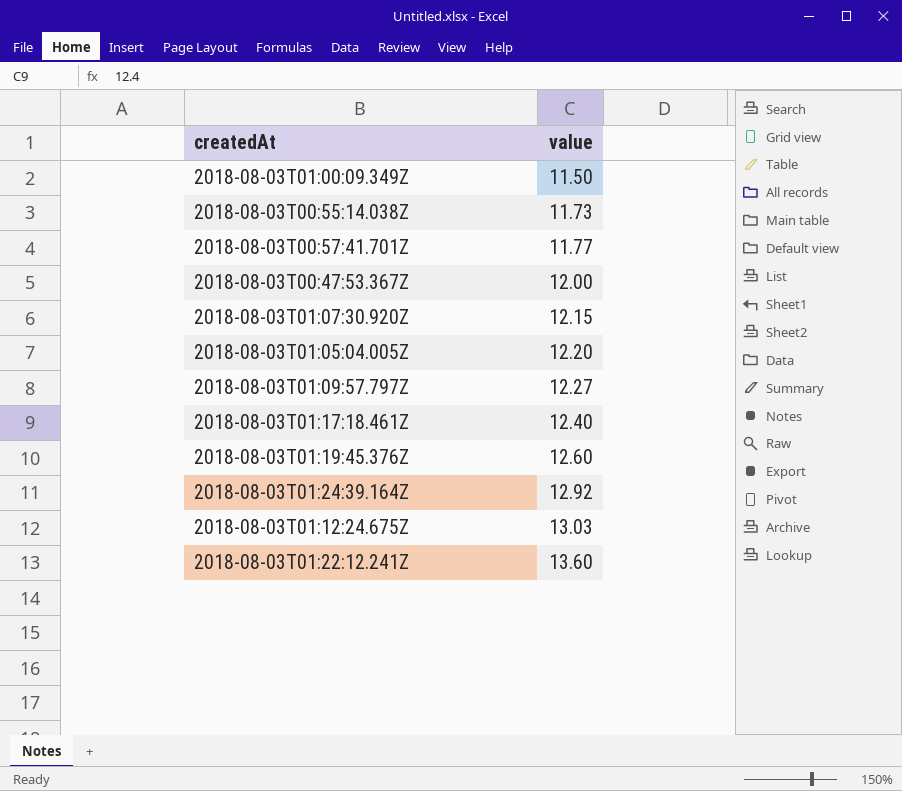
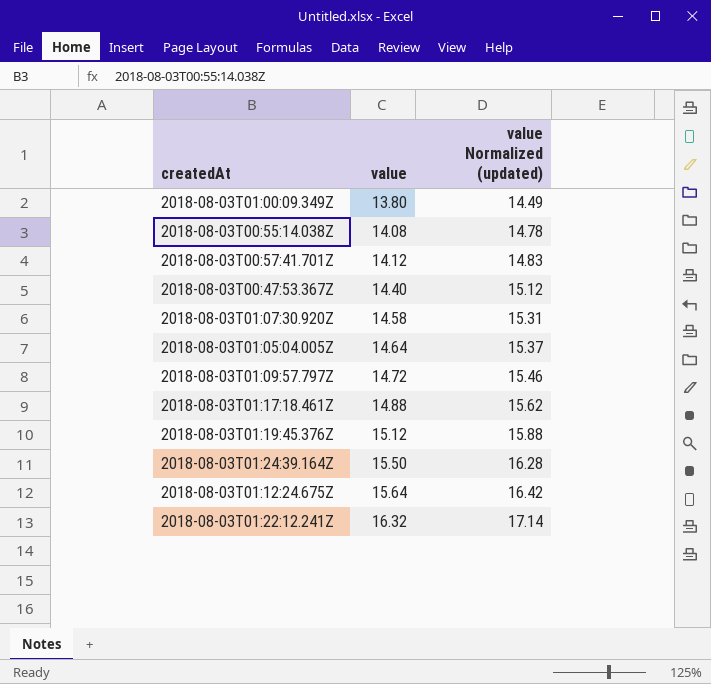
column value Normalized (updated) | formula: none -> [value] * 1.05
2018-08-03T01:00:09.349Z | value: 11.50 -> 13.80
2018-08-03T00:55:14.038Z | value: 11.73 -> 14.08
2018-08-03T00:57:41.701Z | value: 11.77 -> 14.12
2018-08-03T00:47:53.367Z | value: 12.00 -> 14.40
2018-08-03T01:07:30.920Z | value: 12.15 -> 14.58
2018-08-03T01:05:04.005Z | value: 12.20 -> 14.64
2018-08-03T01:09:57.797Z | value: 12.27 -> 14.72
2018-08-03T01:17:18.461Z | value: 12.40 -> 14.88
2018-08-03T01:19:45.376Z | value: 12.60 -> 15.12
2018-08-03T01:24:39.164Z | value: 12.92 -> 15.50
2018-08-03T01:12:24.675Z | value: 13.03 -> 15.64
2018-08-03T01:22:12.241Z | value: 13.60 -> 16.32

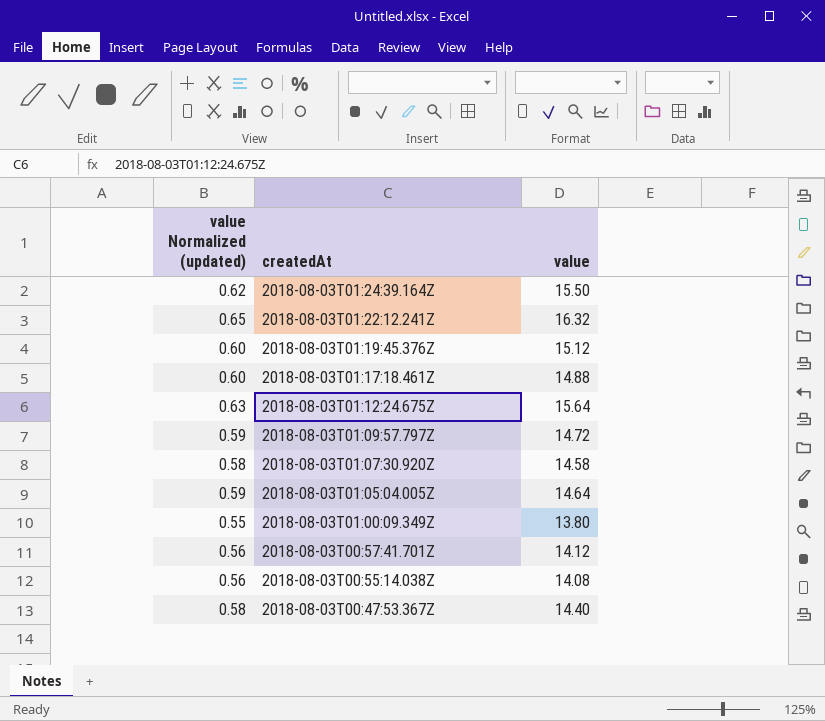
row order: value ascending -> createdAt descending
column value Normalized (updated) | formula: [value] * 1.05 -> [value] * 0.04
column value Normalized (updated) | position: 3 -> 1

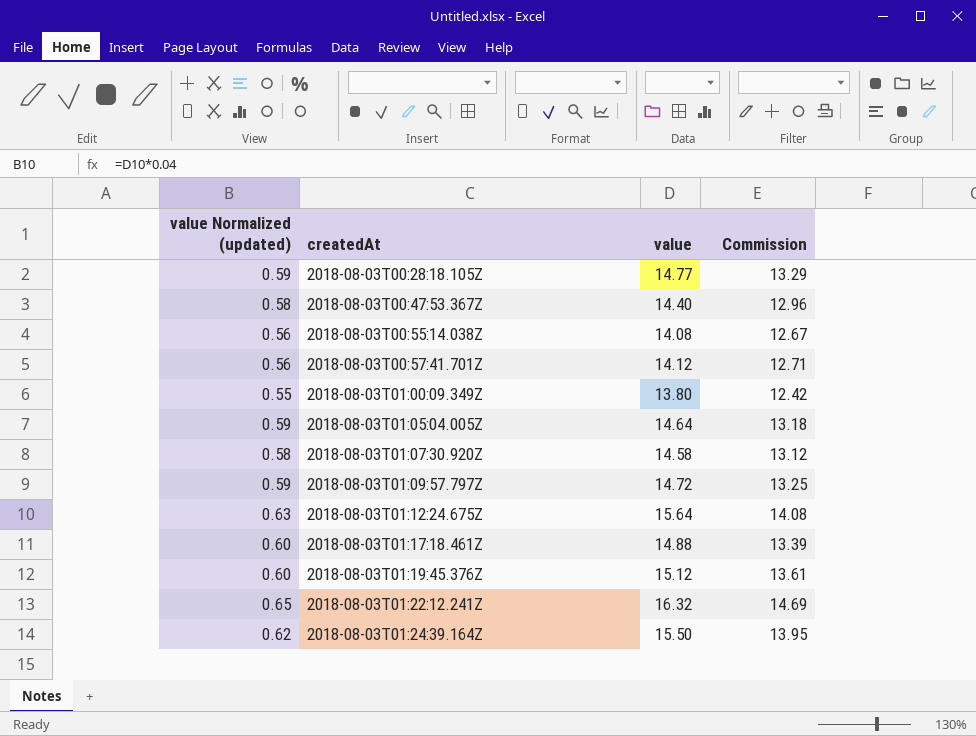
row order: createdAt descending -> createdAt ascending
column Commission | formula: none -> [value] * 0.9
row 2018-08-03T00:28:18.105Z: none -> 0.59 | 14.77 | 13.29

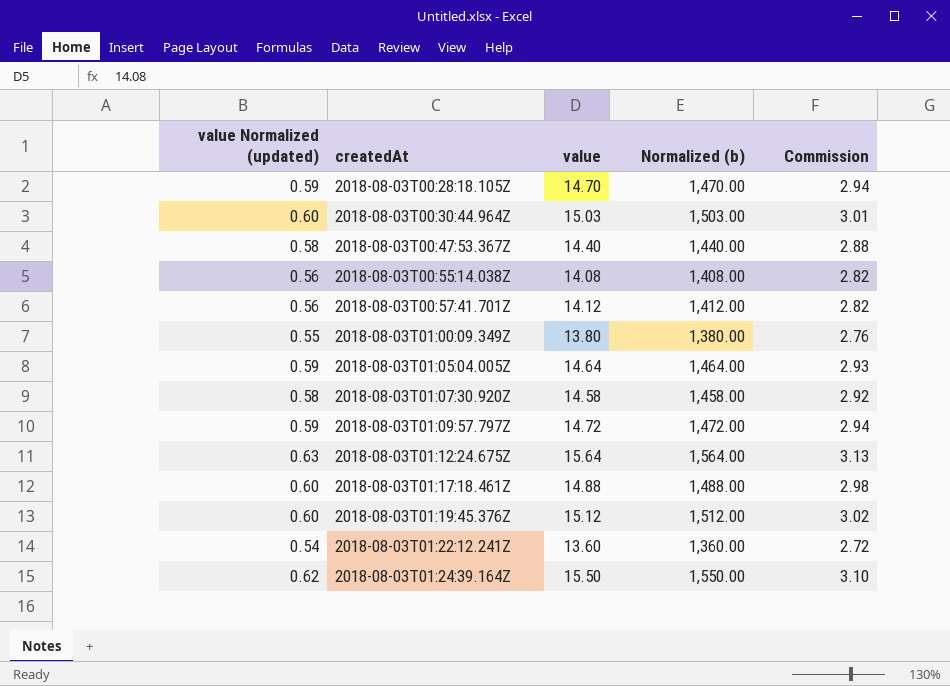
column Normalized (b) | formula: none -> [value] * 100
column Commission | formula: [value] * 0.9 -> [value] * 0.2
2018-08-03T00:28:18.105Z | value: 14.77 -> 14.70
row 2018-08-03T00:30:44.964Z: none -> 0.60 | 15.03 | 1,503.00 | 3.01
2018-08-03T01:22:12.241Z | value Normalized (updated): 0.65 -> 0.54
2018-08-03T01:22:12.241Z | value: 16.32 -> 13.60

